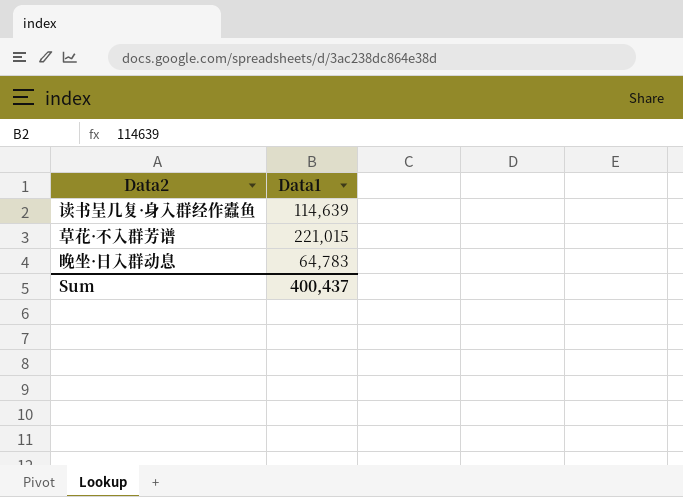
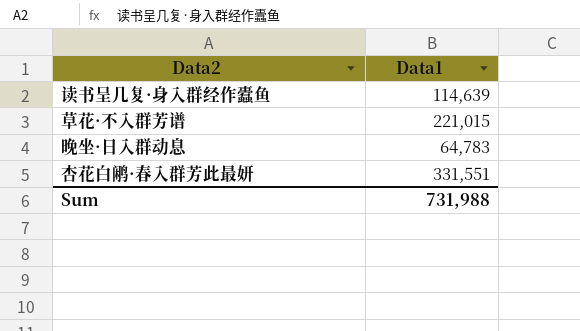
row 杏花白鹇·春入群芳此最妍: none -> 331,551
Sum | Data1: 400,437 -> 731,988

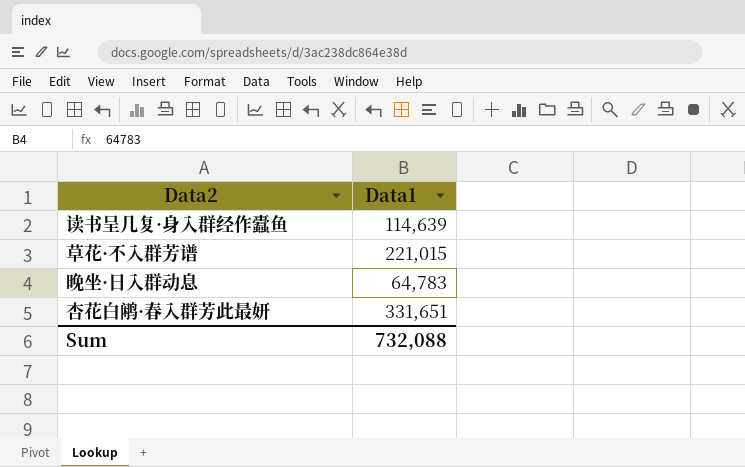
杏花白鹇·春入群芳此最妍 | Data1: 331,551 -> 331,651
Sum | Data1: 731,988 -> 732,088

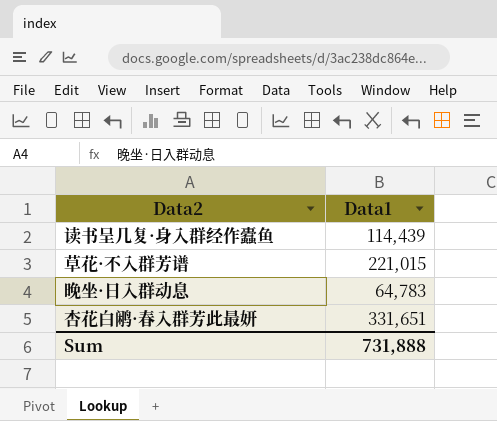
读书呈几复·身入群经作蠹鱼 | Data1: 114,639 -> 114,439
Sum | Data1: 732,088 -> 731,888

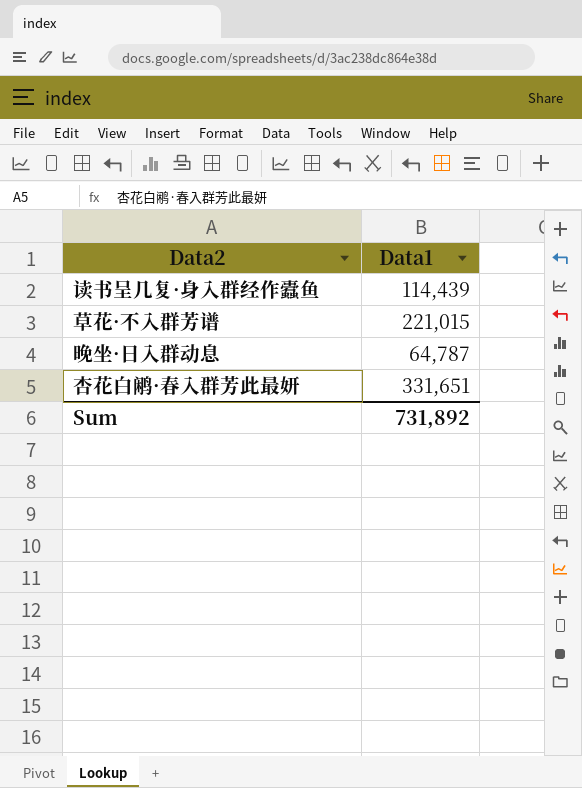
晚坐·日入群动息 | Data1: 64,783 -> 64,787
Sum | Data1: 731,888 -> 731,892

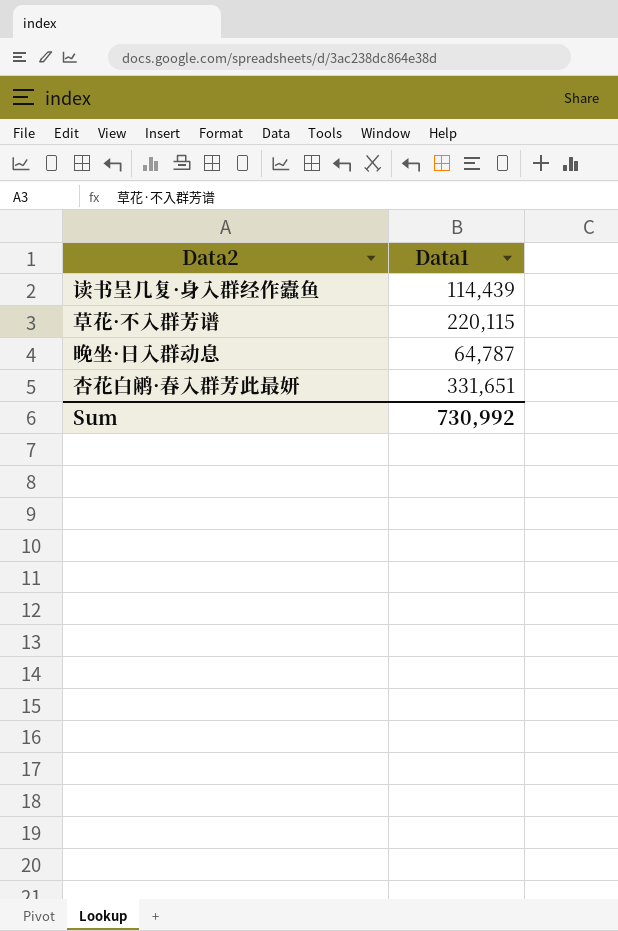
草花·不入群芳谱 | Data1: 221,015 -> 220,115
Sum | Data1: 731,892 -> 730,992

